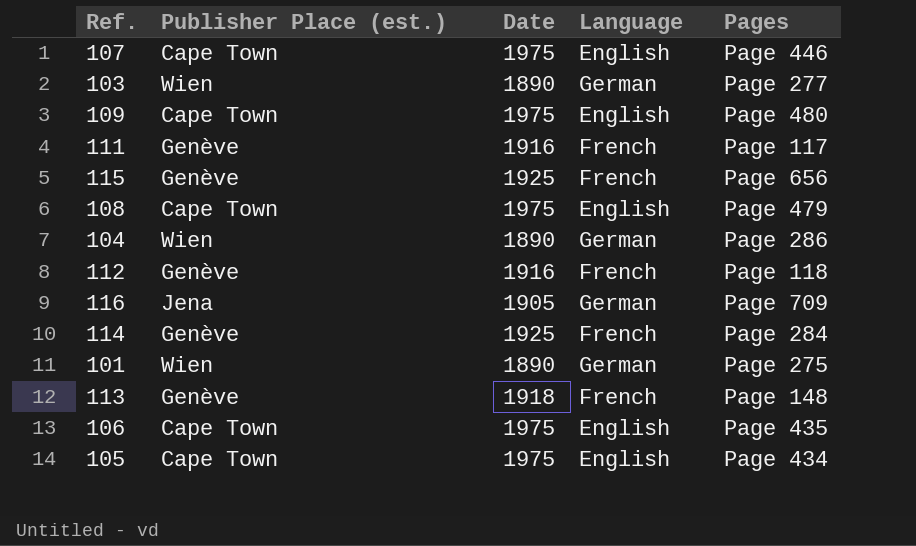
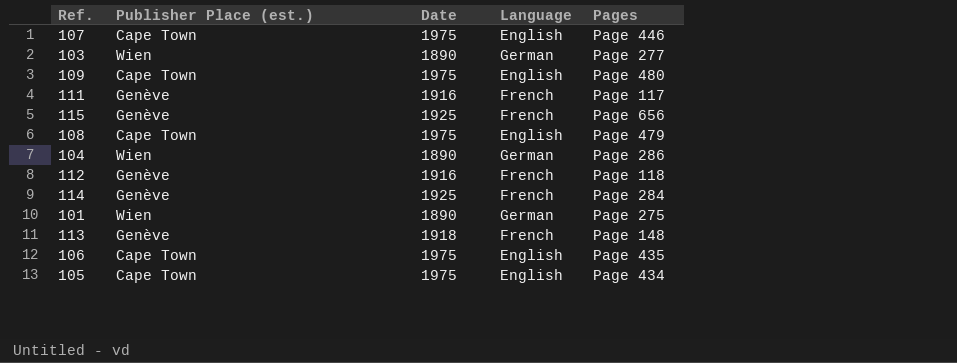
row 116: Jena | 1905 | German | Page 709 -> none

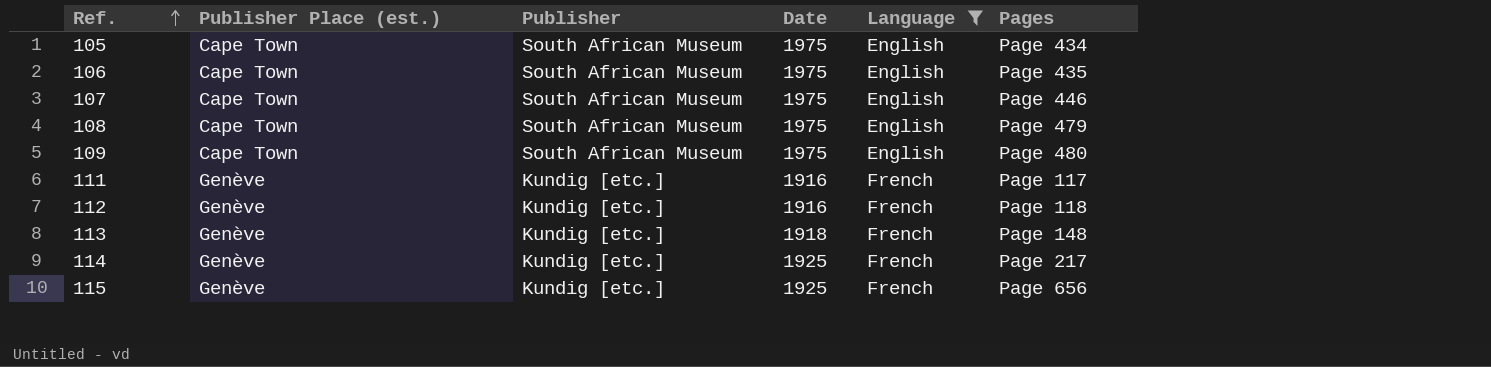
filter: none -> Language != German
row order: none -> Ref. ascending
column Publisher | position: none -> 3
114 | Pages: Page 284 -> Page 217

